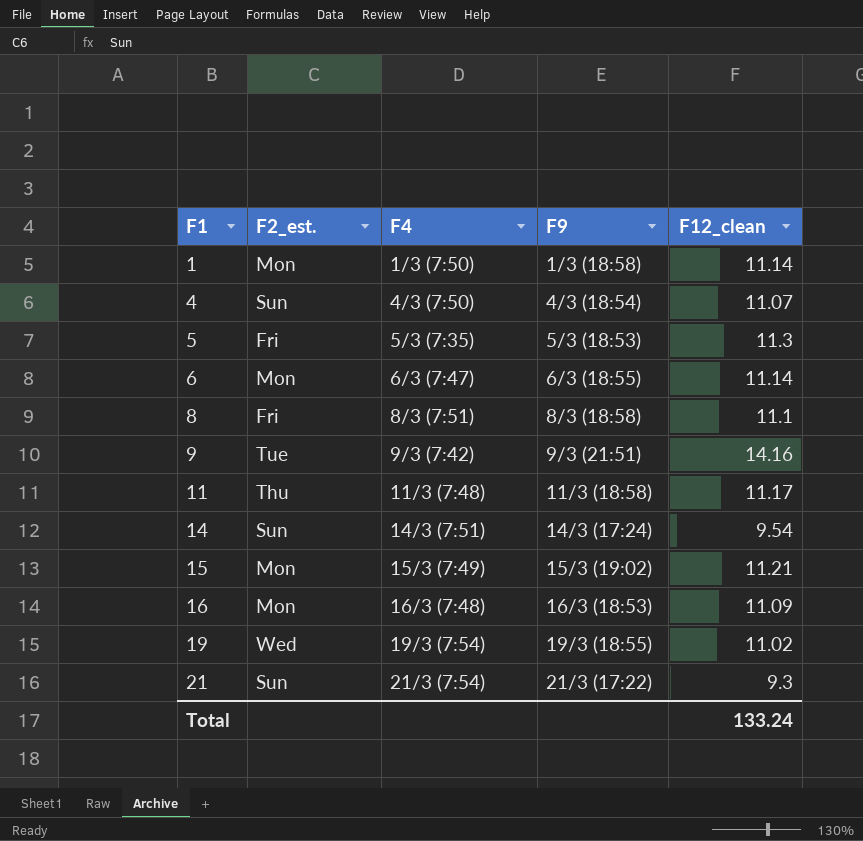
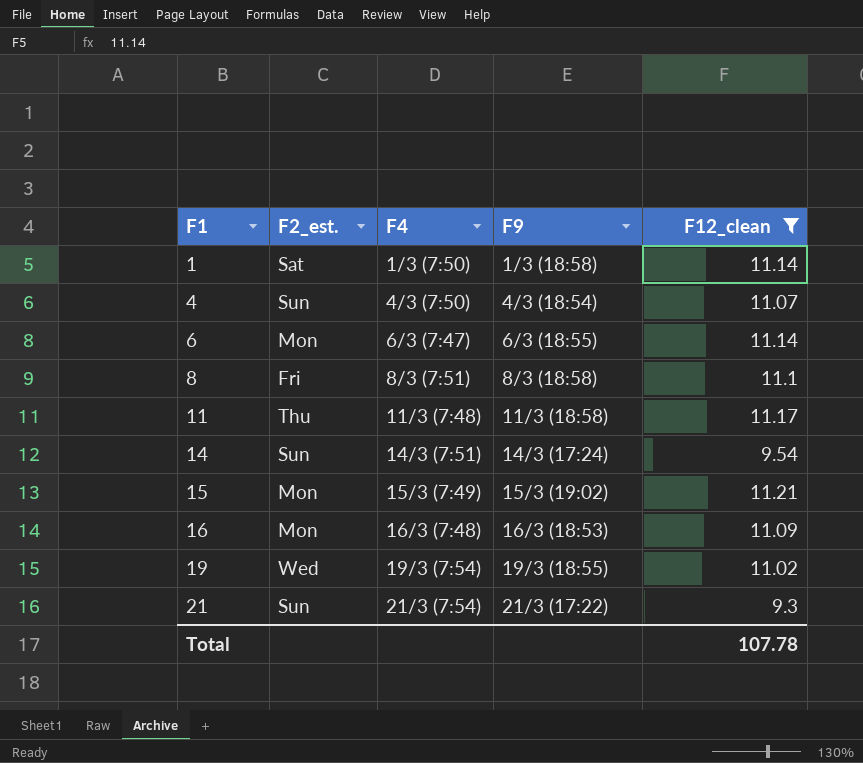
filter: none -> F12_clean <= 11.21
1 | F2_est.: Mon -> Sat
Total | F12_clean: 133.24 -> 107.78

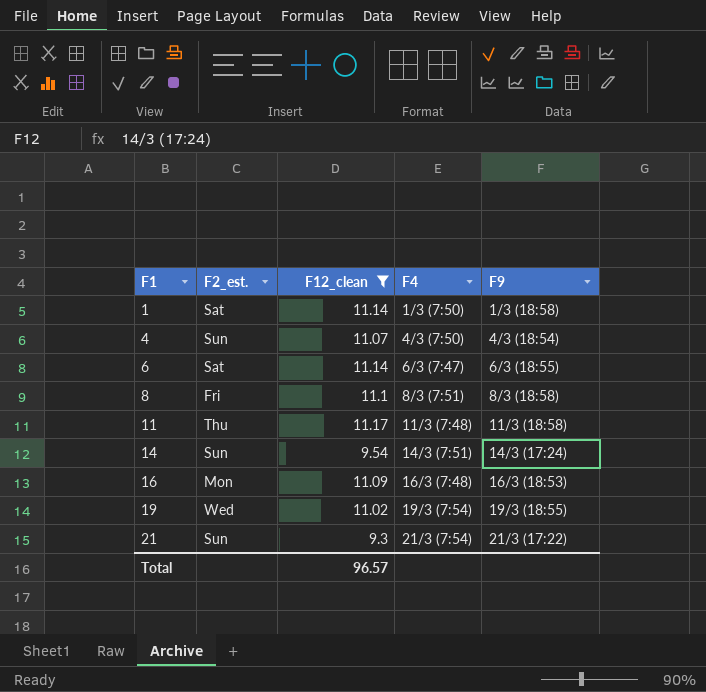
column F12_clean | position: 5 -> 3
row 15: Mon | 15/3 (7:49) | 15/3 (19:02) | 11.21 -> none
6 | F2_est.: Mon -> Sat
Total | F12_clean: 107.78 -> 96.57

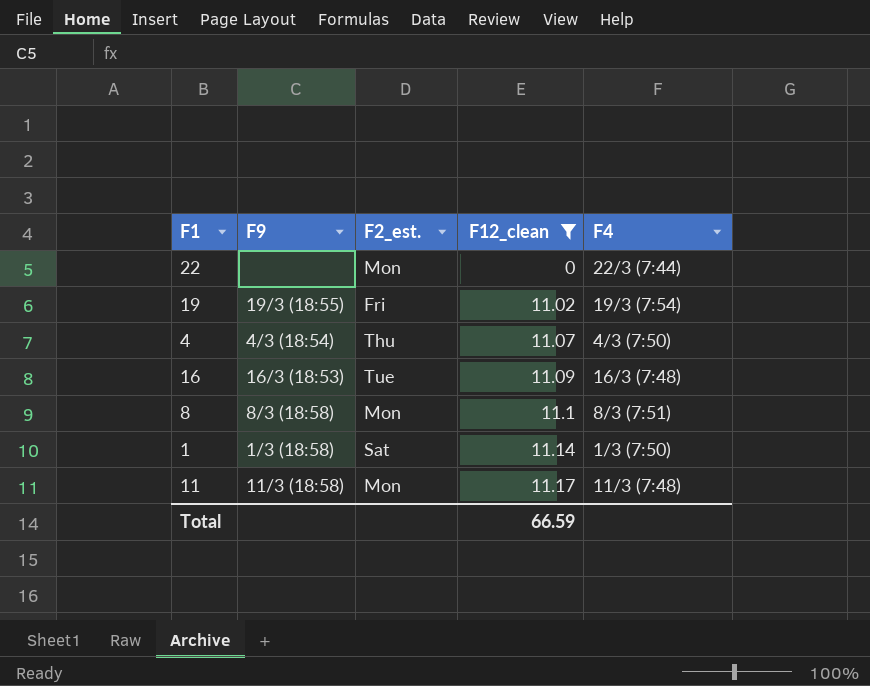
row order: F1 ascending -> F12_clean ascending
column F9 | position: 5 -> 2
row 6: Sat | 11.14 | 6/3 (7:47) | 6/3 (18:55) -> none
row 14: Sun | 9.54 | 14/3 (7:51) | 14/3 (17:24) -> none
row 21: Sun | 9.3 | 21/3 (7:54) | 21/3 (17:22) -> none
row 22: none -> none | Mon | 0 | 22/3 (7:44)
19 | F2_est.: Wed -> Fri
4 | F2_est.: Sun -> Thu
16 | F2_est.: Mon -> Tue
8 | F2_est.: Fri -> Mon
11 | F2_est.: Thu -> Mon
Total | F12_clean: 96.57 -> 66.59

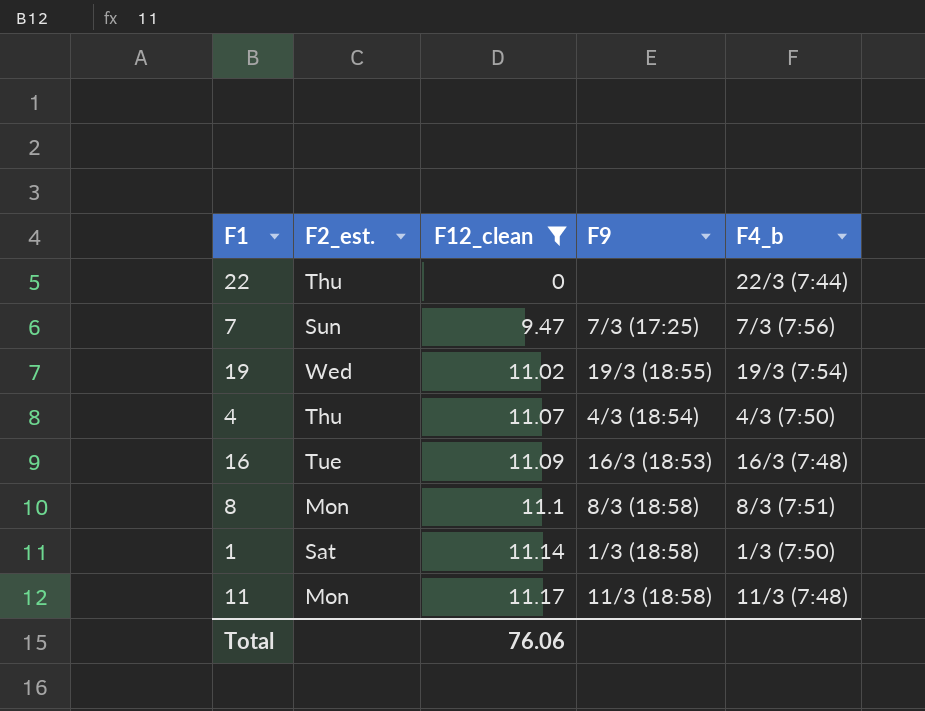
column F9 | position: 2 -> 4
column name: F4 -> F4_b
22 | F2_est.: Mon -> Thu
row 7: none -> Sun | 9.47 | 7/3 (17:25) | 7/3 (7:56)
19 | F2_est.: Fri -> Wed
Total | F12_clean: 66.59 -> 76.06

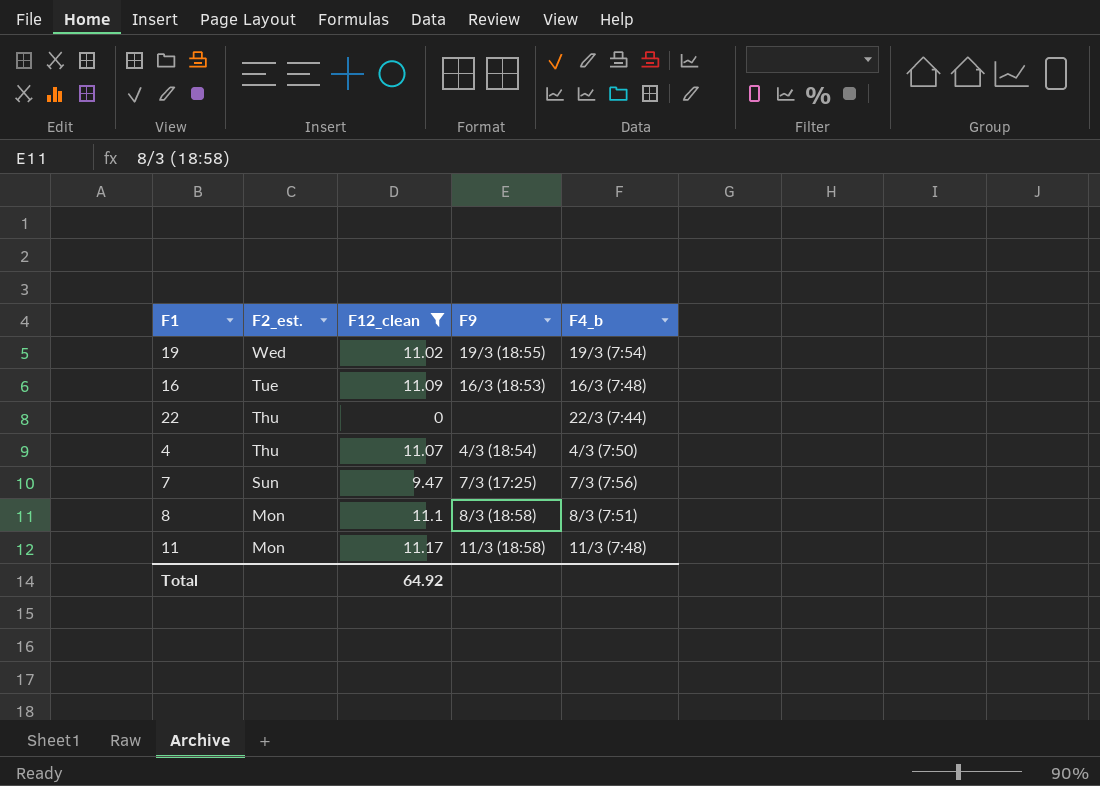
row order: F12_clean ascending -> F2_est. descending
row 1: Sat | 11.14 | 1/3 (18:58) | 1/3 (7:50) -> none
Total | F12_clean: 76.06 -> 64.92

